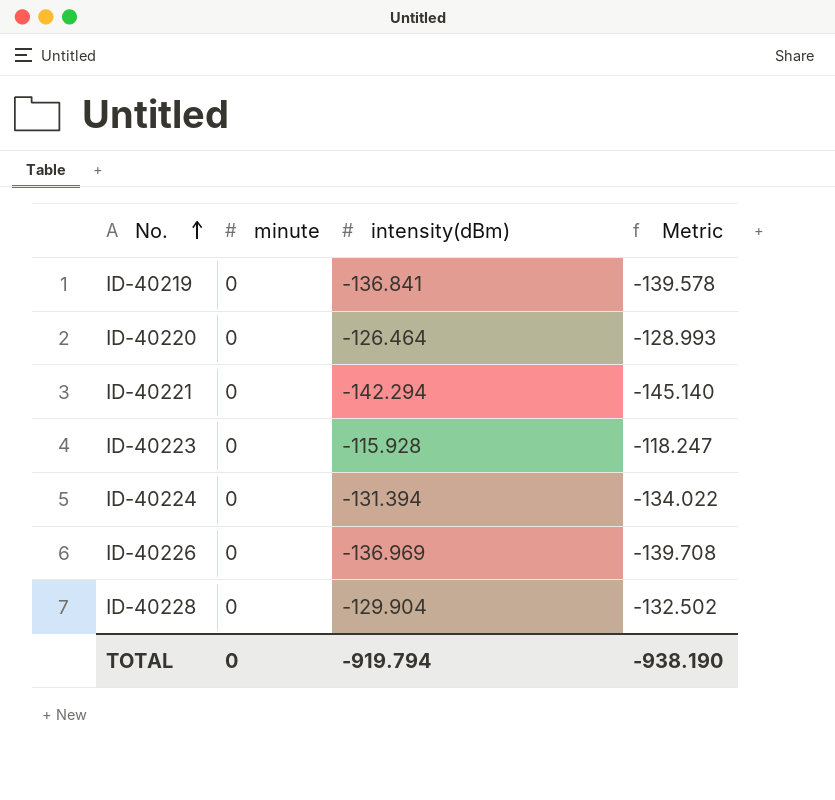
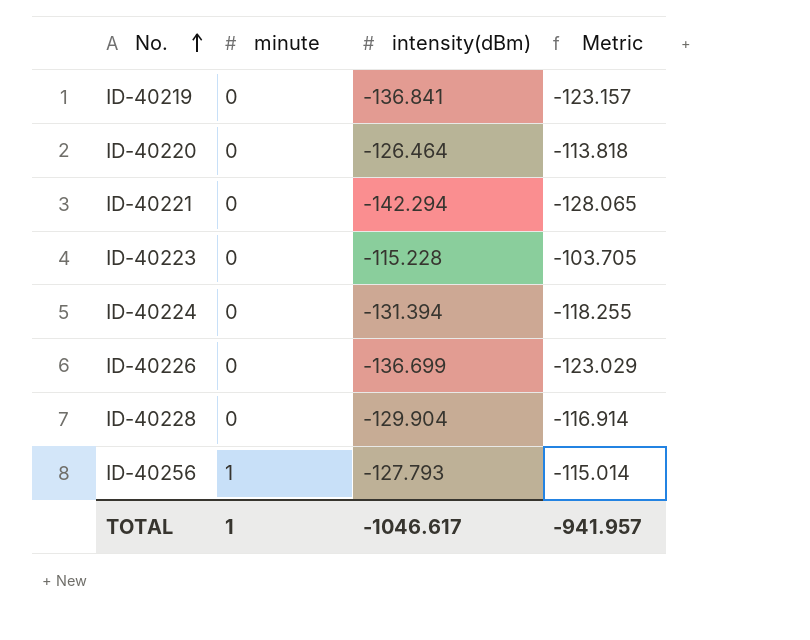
column Metric | formula: [intensity(dBm)] * 1.02 -> [intensity(dBm)] * 0.9
ID-40223 | intensity(dBm): -115.928 -> -115.228
ID-40226 | intensity(dBm): -136.969 -> -136.699
row ID-40256: none -> 1 | -127.793 | -115.014
TOTAL | minute: 0 -> 1
TOTAL | intensity(dBm): -919.794 -> -1046.617
TOTAL | Metric: -938.190 -> -941.957

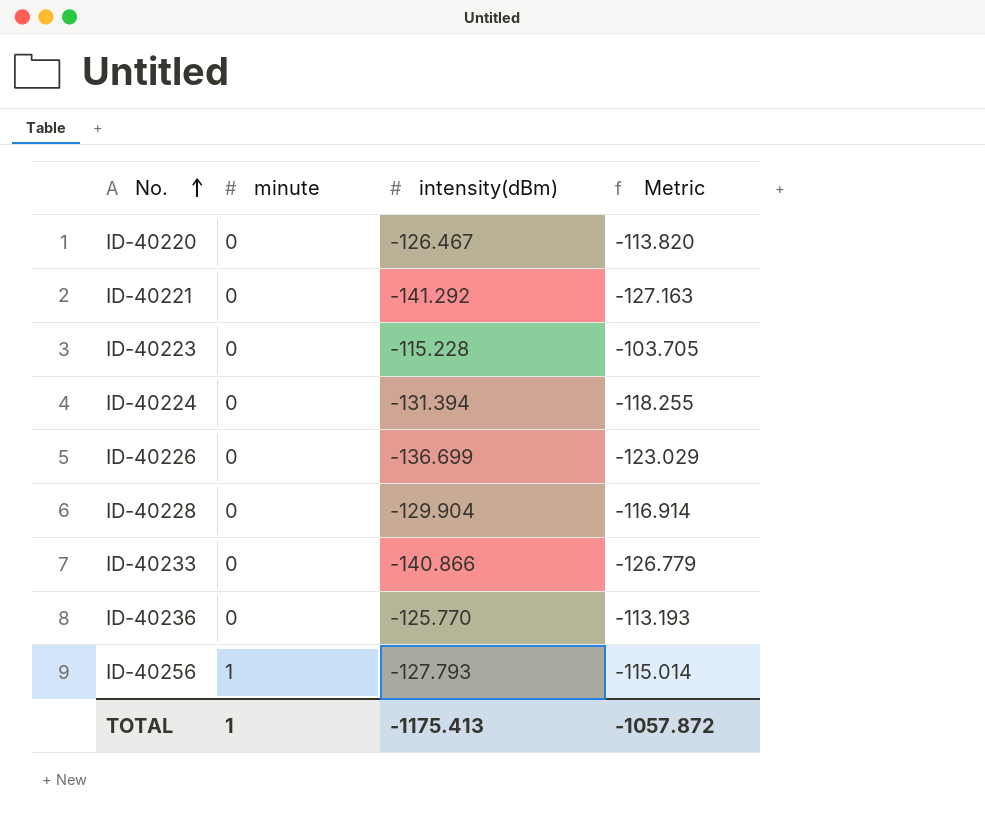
row ID-40219: 0 | -136.841 | -123.157 -> none
ID-40220 | intensity(dBm): -126.464 -> -126.467
ID-40220 | Metric: -113.818 -> -113.820
ID-40221 | intensity(dBm): -142.294 -> -141.292
ID-40221 | Metric: -128.065 -> -127.163
row ID-40233: none -> 0 | -140.866 | -126.779
row ID-40236: none -> 0 | -125.770 | -113.193
TOTAL | intensity(dBm): -1046.617 -> -1175.413
TOTAL | Metric: -941.957 -> -1057.872

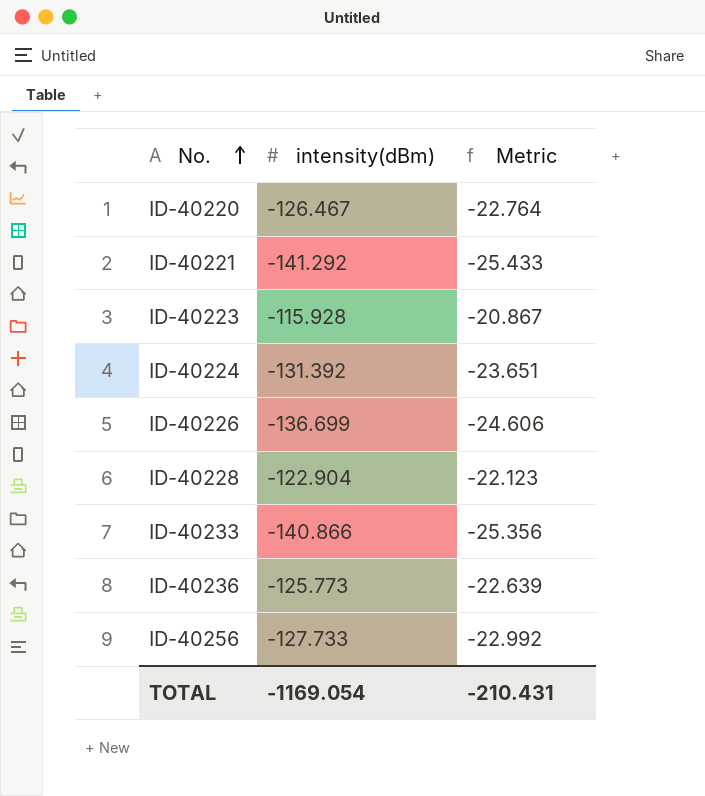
column minute | position: 2 -> none
column Metric | formula: [intensity(dBm)] * 0.9 -> [intensity(dBm)] * 0.18
ID-40223 | intensity(dBm): -115.228 -> -115.928
ID-40224 | intensity(dBm): -131.394 -> -131.392
ID-40228 | intensity(dBm): -129.904 -> -122.904
ID-40236 | intensity(dBm): -125.770 -> -125.773
ID-40256 | intensity(dBm): -127.793 -> -127.733
TOTAL | intensity(dBm): -1175.413 -> -1169.054
TOTAL | Metric: -1057.872 -> -210.431

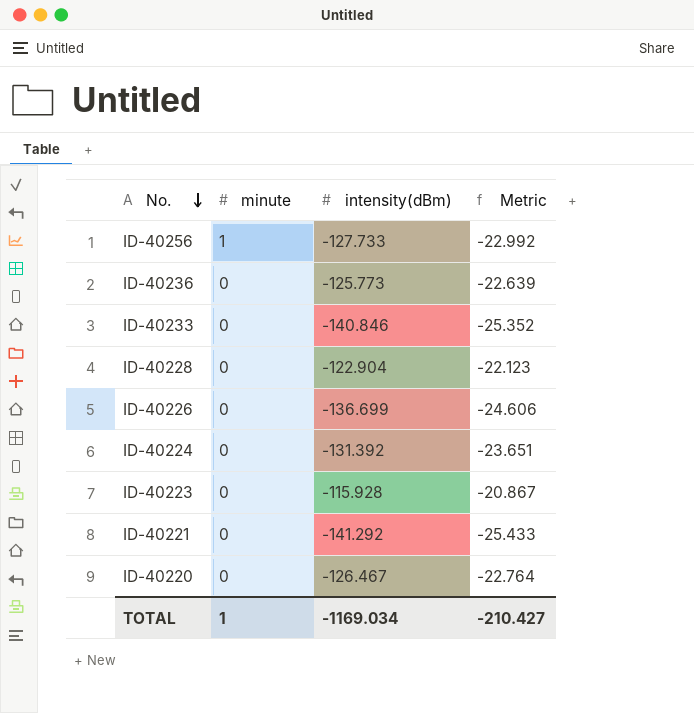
row order: No. ascending -> No. descending
column minute | position: none -> 2
ID-40233 | intensity(dBm): -140.866 -> -140.846
ID-40233 | Metric: -25.356 -> -25.352
TOTAL | intensity(dBm): -1169.054 -> -1169.034
TOTAL | Metric: -210.431 -> -210.427

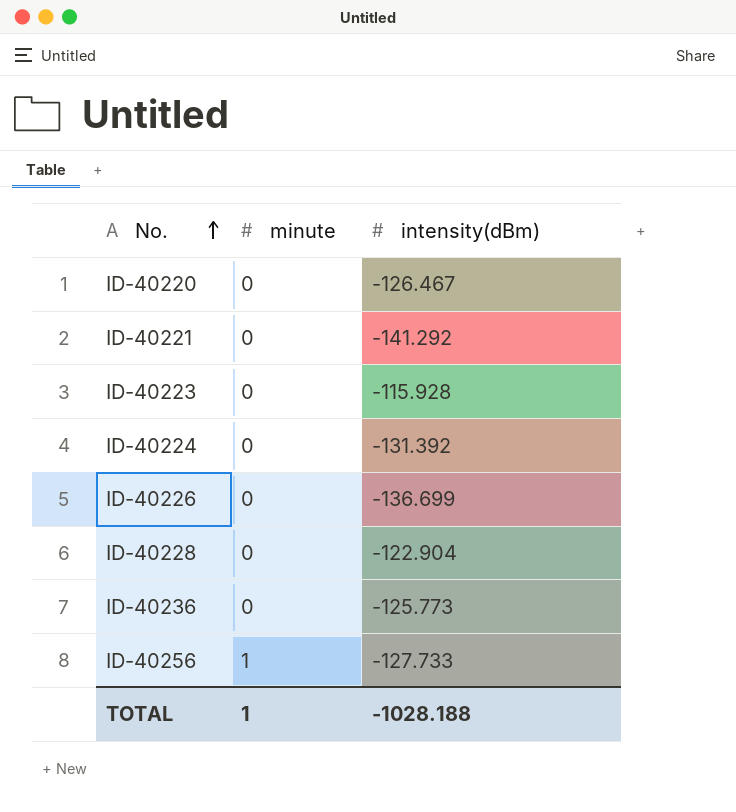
row order: No. descending -> No. ascending
column Metric | formula: [intensity(dBm)] * 0.18 -> none
row ID-40233: 0 | -140.846 | -25.352 -> none
TOTAL | intensity(dBm): -1169.034 -> -1028.188

